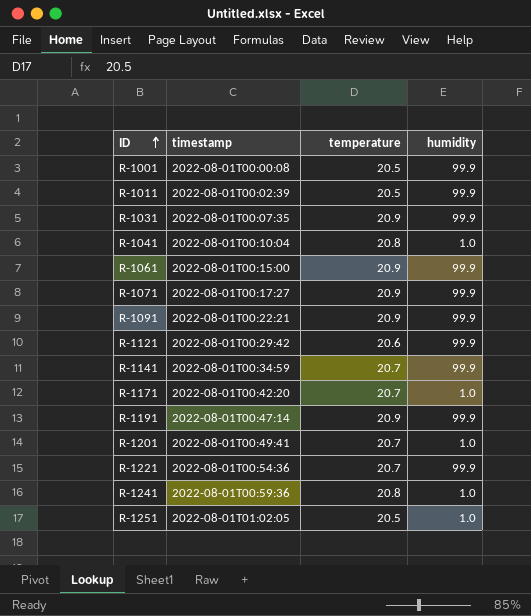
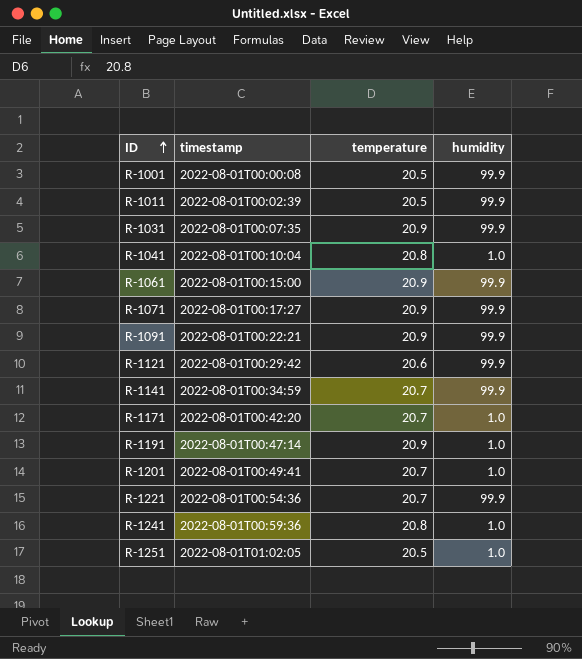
R-1191 | humidity: 99.9 -> 1.0

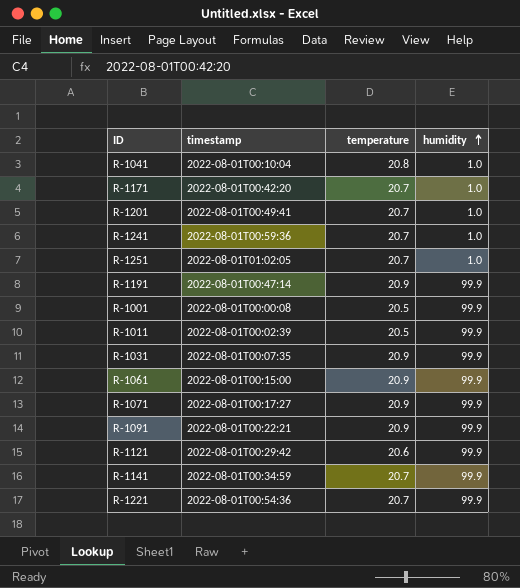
row order: ID ascending -> humidity ascending
R-1241 | temperature: 20.8 -> 20.7
R-1251 | temperature: 20.5 -> 20.7
R-1191 | humidity: 1.0 -> 99.9

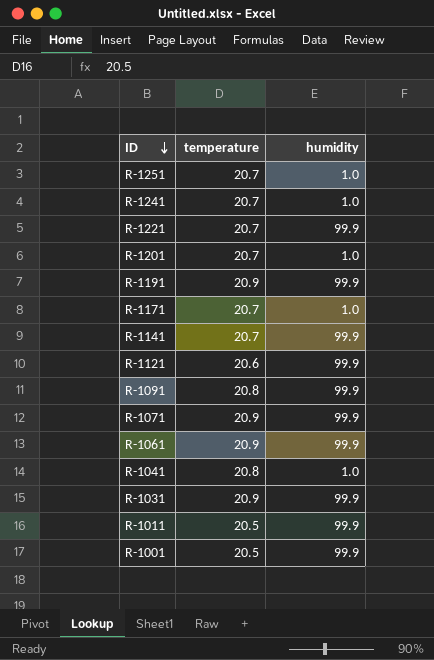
row order: humidity ascending -> ID descending
column timestamp | position: 2 -> none
R-1091 | temperature: 20.9 -> 20.8

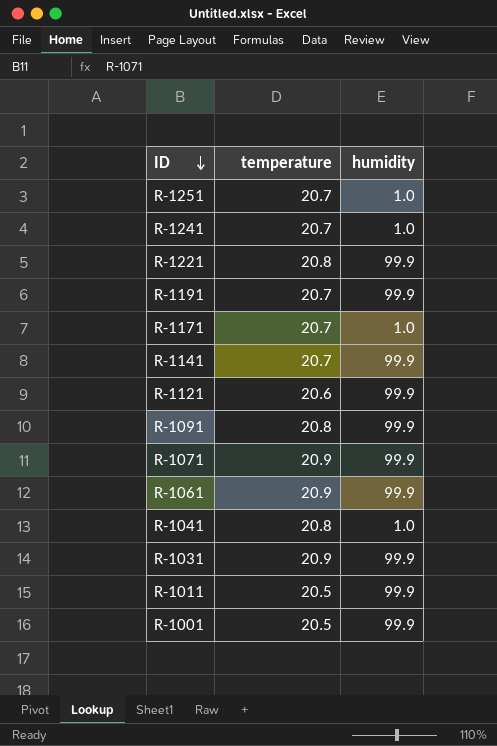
row R-1201: 20.7 | 1.0 -> none
R-1221 | temperature: 20.7 -> 20.8
R-1191 | temperature: 20.9 -> 20.7

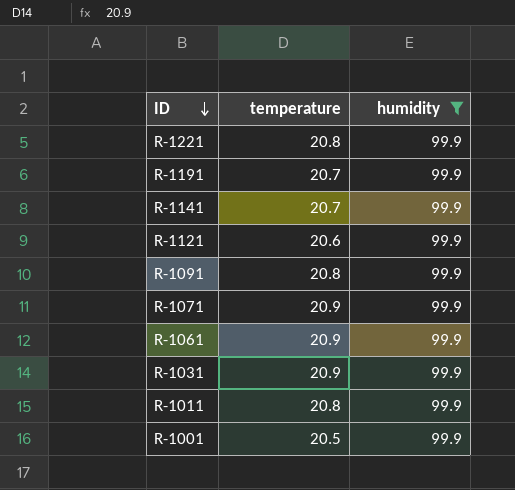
filter: none -> humidity = 99.9
R-1011 | temperature: 20.5 -> 20.8

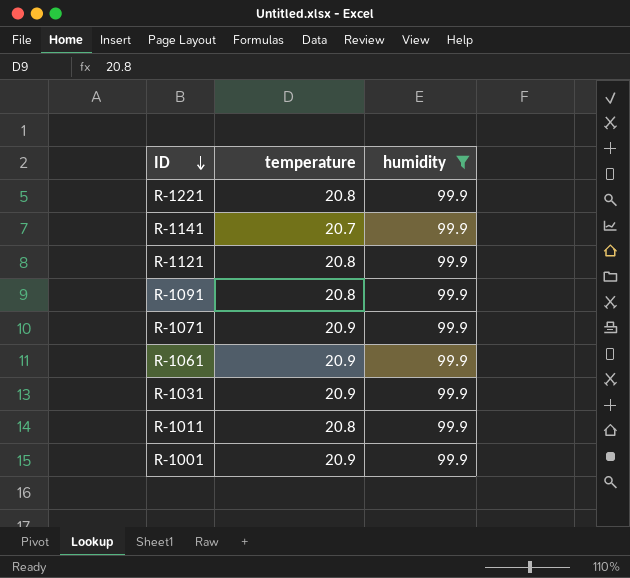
row R-1191: 20.7 | 99.9 -> none
R-1121 | temperature: 20.6 -> 20.8
R-1001 | temperature: 20.5 -> 20.9

